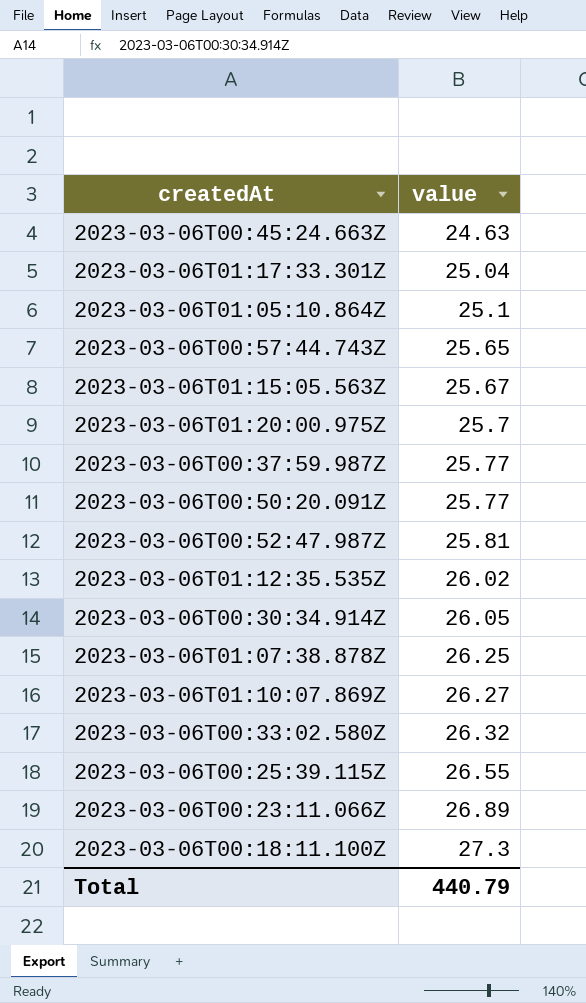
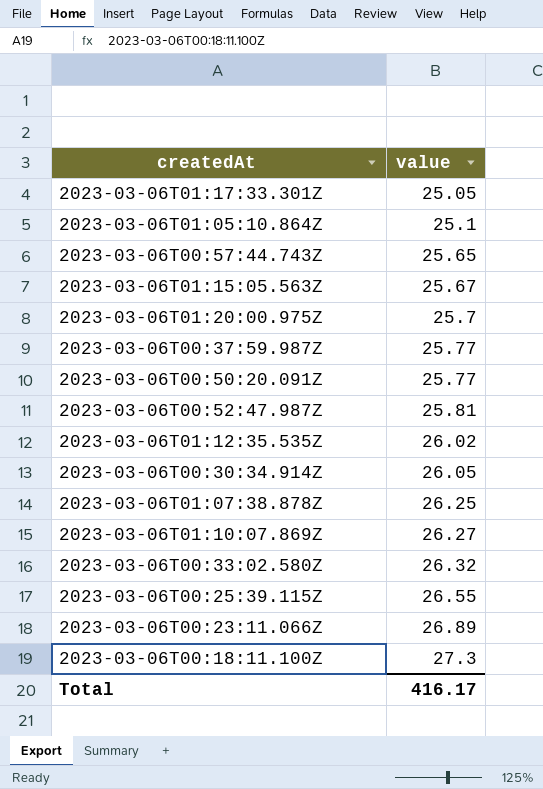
row 2023-03-06T00:45:24.663Z: 24.63 -> none
2023-03-06T01:17:33.301Z | value: 25.04 -> 25.05
Total | value: 440.79 -> 416.17

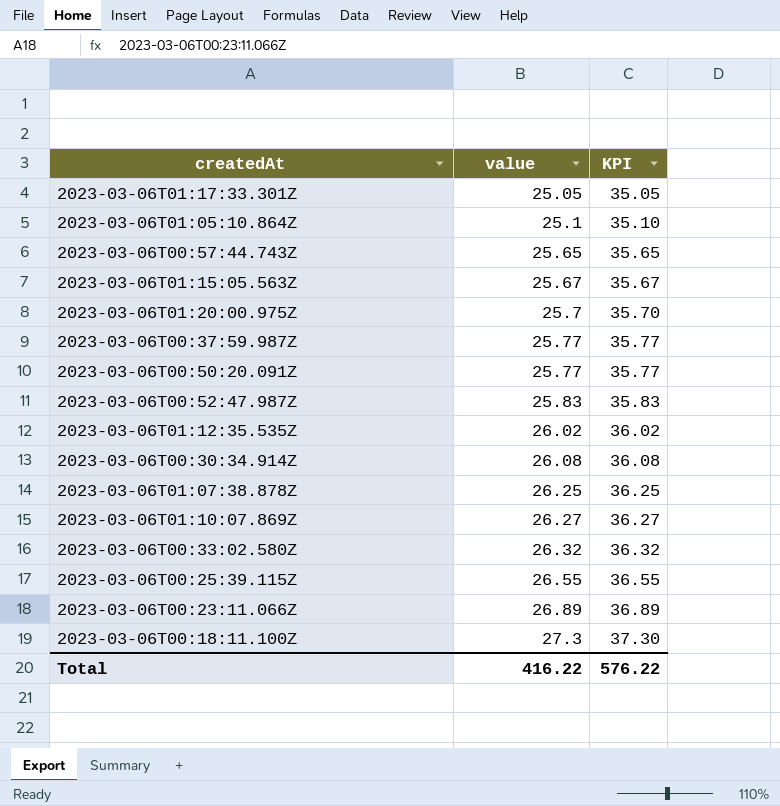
column KPI | formula: none -> [value] + 10
2023-03-06T00:52:47.987Z | value: 25.81 -> 25.83
2023-03-06T00:30:34.914Z | value: 26.05 -> 26.08
Total | value: 416.17 -> 416.22

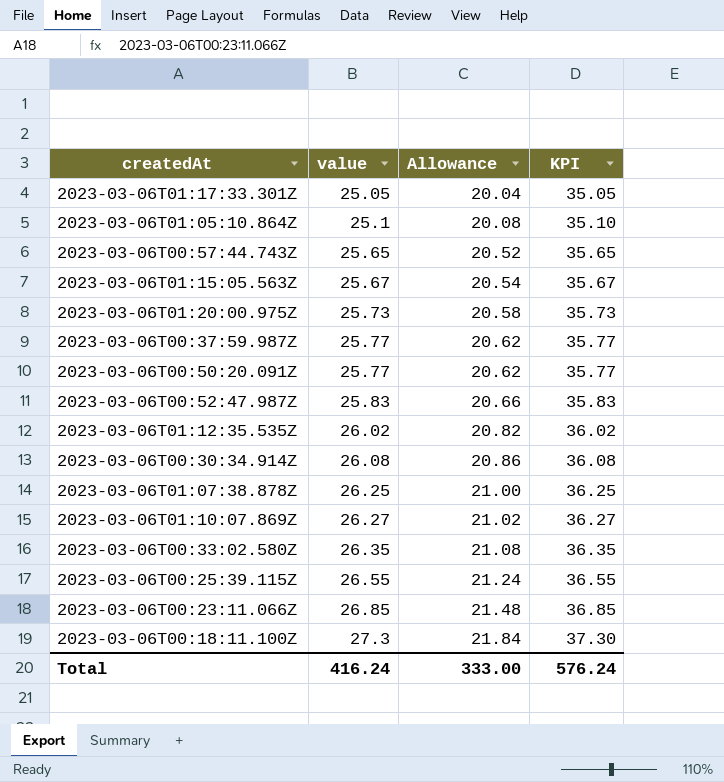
column Allowance | formula: none -> [value] * 0.8
2023-03-06T01:20:00.975Z | value: 25.7 -> 25.73
2023-03-06T01:20:00.975Z | KPI: 35.70 -> 35.73
2023-03-06T00:33:02.580Z | value: 26.32 -> 26.35
2023-03-06T00:33:02.580Z | KPI: 36.32 -> 36.35
2023-03-06T00:23:11.066Z | value: 26.89 -> 26.85
2023-03-06T00:23:11.066Z | KPI: 36.89 -> 36.85
Total | value: 416.22 -> 416.24
Total | KPI: 576.22 -> 576.24

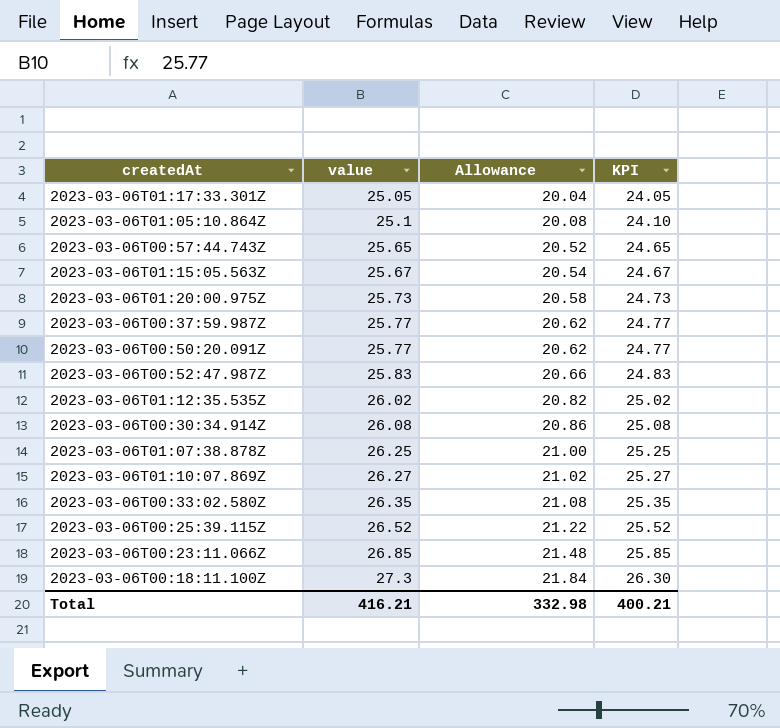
column KPI | formula: [value] + 10 -> [value] - 1
2023-03-06T00:25:39.115Z | value: 26.55 -> 26.52
2023-03-06T00:25:39.115Z | Allowance: 21.24 -> 21.22
Total | value: 416.24 -> 416.21
Total | Allowance: 333.00 -> 332.98
Total | KPI: 576.24 -> 400.21

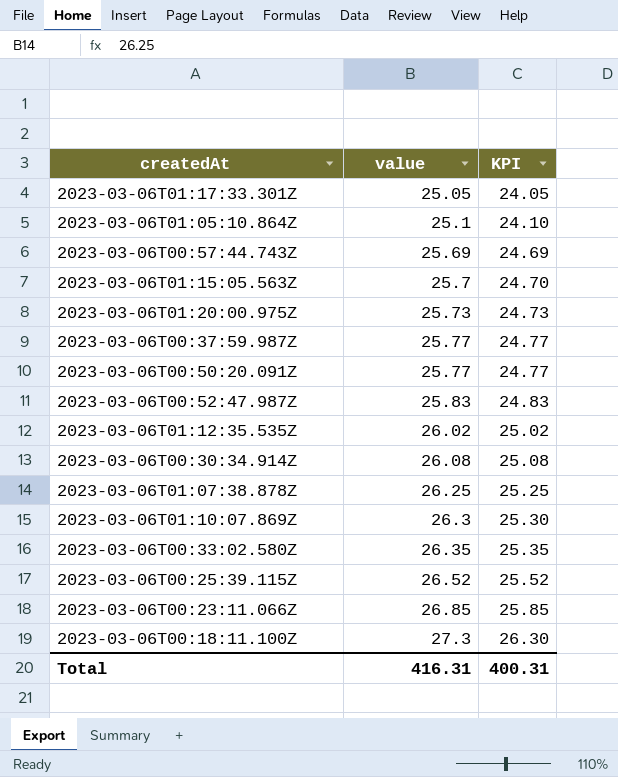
column Allowance | formula: [value] * 0.8 -> none
2023-03-06T00:57:44.743Z | value: 25.65 -> 25.69
2023-03-06T00:57:44.743Z | KPI: 24.65 -> 24.69
2023-03-06T01:15:05.563Z | value: 25.67 -> 25.7
2023-03-06T01:15:05.563Z | KPI: 24.67 -> 24.70
2023-03-06T01:10:07.869Z | value: 26.27 -> 26.3
2023-03-06T01:10:07.869Z | KPI: 25.27 -> 25.30
Total | value: 416.21 -> 416.31
Total | KPI: 400.21 -> 400.31

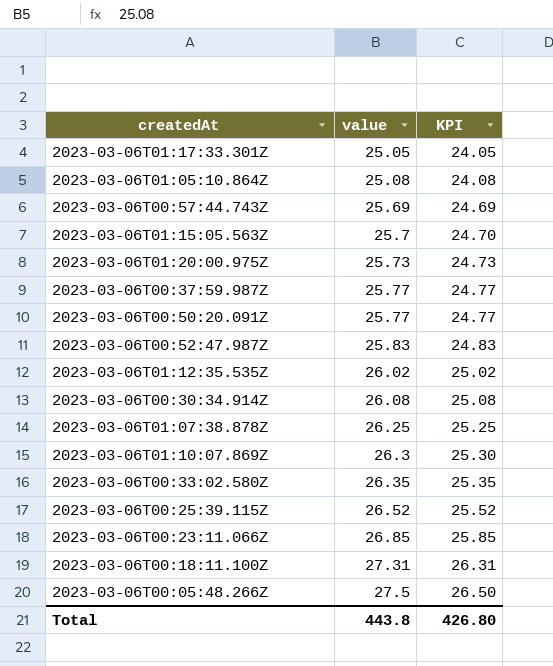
2023-03-06T01:05:10.864Z | value: 25.1 -> 25.08
2023-03-06T01:05:10.864Z | KPI: 24.10 -> 24.08
2023-03-06T00:18:11.100Z | value: 27.3 -> 27.31
2023-03-06T00:18:11.100Z | KPI: 26.30 -> 26.31
row 2023-03-06T00:05:48.266Z: none -> 27.5 | 26.50
Total | value: 416.31 -> 443.8
Total | KPI: 400.31 -> 426.80

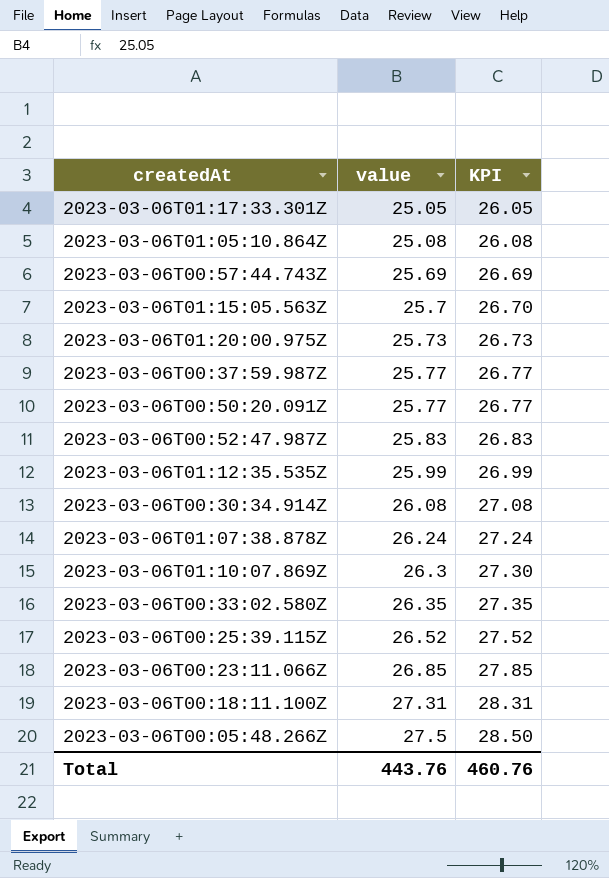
column KPI | formula: [value] - 1 -> [value] + 1
2023-03-06T01:12:35.535Z | value: 26.02 -> 25.99
2023-03-06T01:07:38.878Z | value: 26.25 -> 26.24
Total | value: 443.8 -> 443.76
Total | KPI: 426.80 -> 460.76

